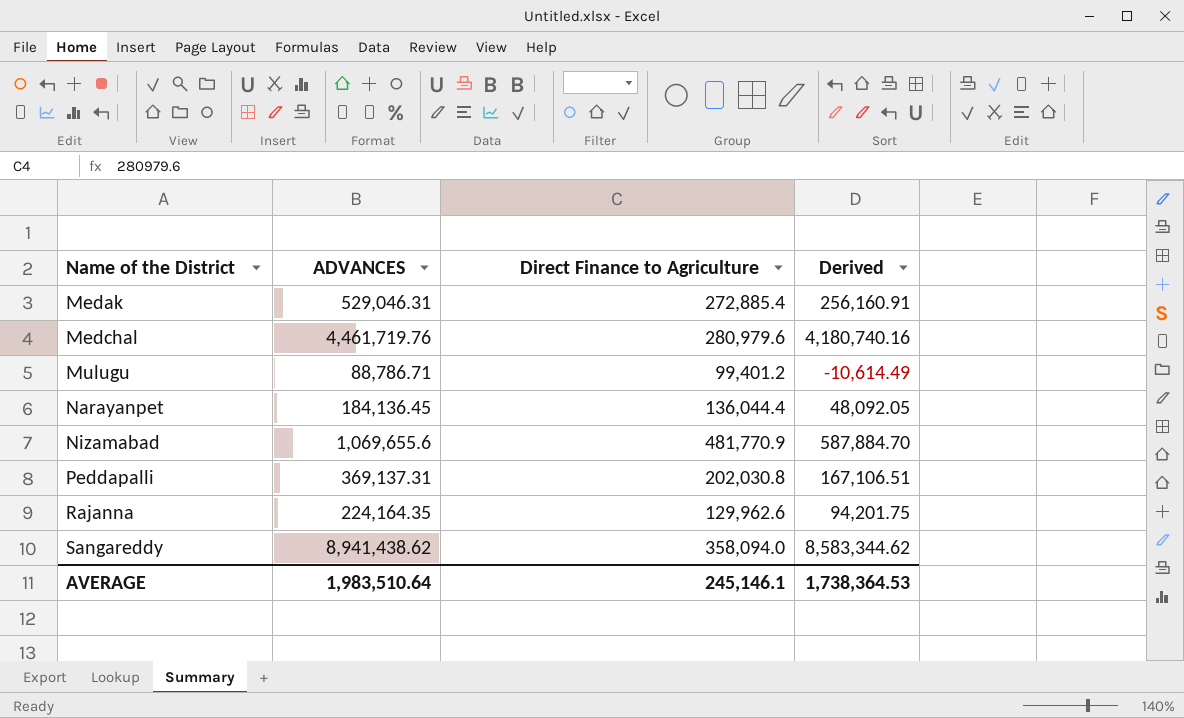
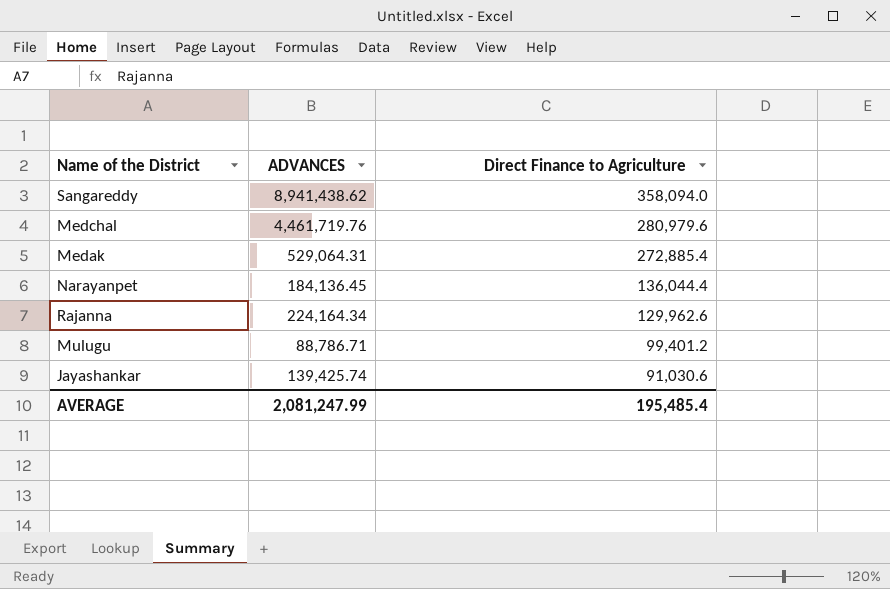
row order: Name of the District ascending -> Direct Finance to Agriculture descending
column Derived | formula: [ADVANCES] - [Direct Finance to Agriculture] -> none
row Nizamabad: 1,069,655.6 | 481,770.9 | 587,884.70 -> none
row Peddapalli: 369,137.31 | 202,030.8 | 167,106.51 -> none
Medak | ADVANCES: 529,046.31 -> 529,064.31
Rajanna | ADVANCES: 224,164.35 -> 224,164.34
row Jayashankar: none -> 139,425.74 | 91,030.6
AVERAGE | ADVANCES: 1,983,510.64 -> 2,081,247.99
AVERAGE | Direct Finance to Agriculture: 245,146.1 -> 195,485.4

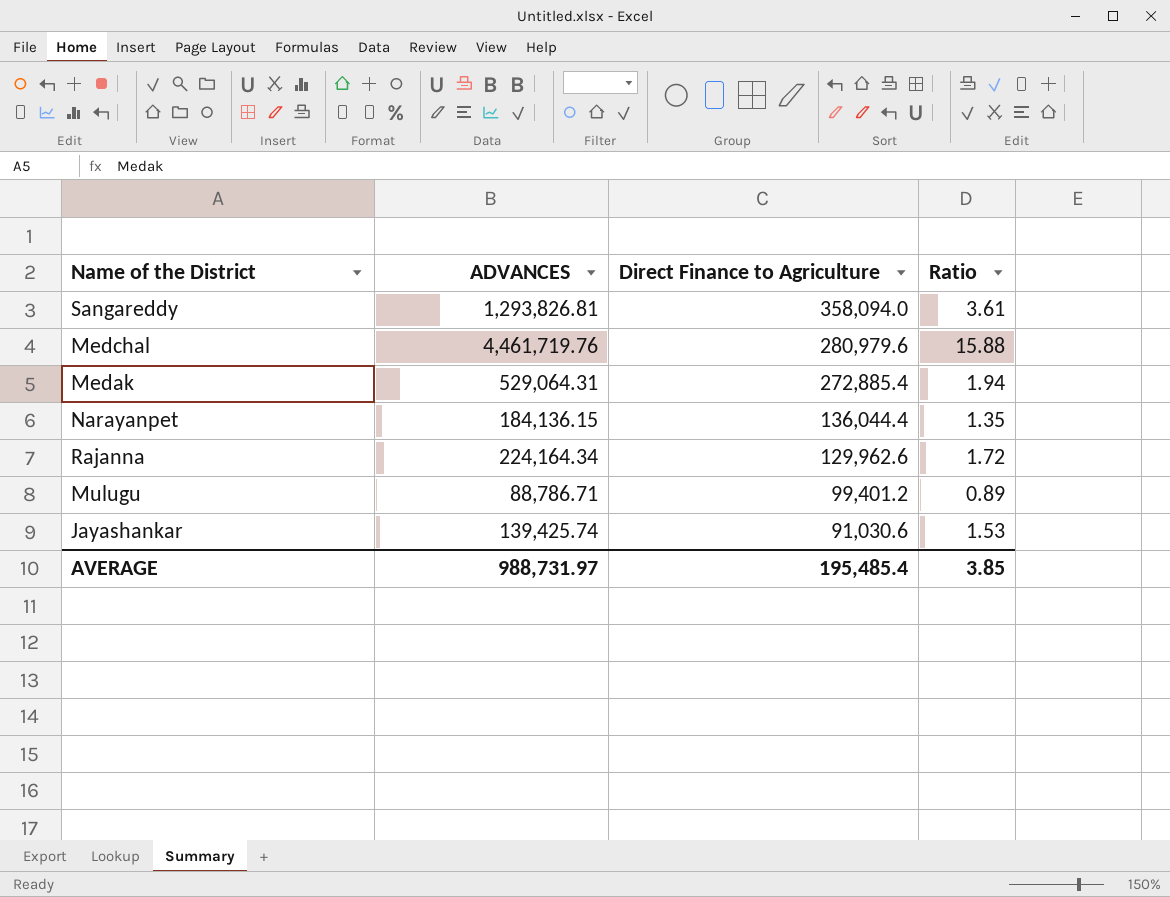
column Ratio | formula: none -> [ADVANCES] / [Direct Finance to Agriculture]
Sangareddy | ADVANCES: 8,941,438.62 -> 1,293,826.81
Narayanpet | ADVANCES: 184,136.45 -> 184,136.15
AVERAGE | ADVANCES: 2,081,247.99 -> 988,731.97

